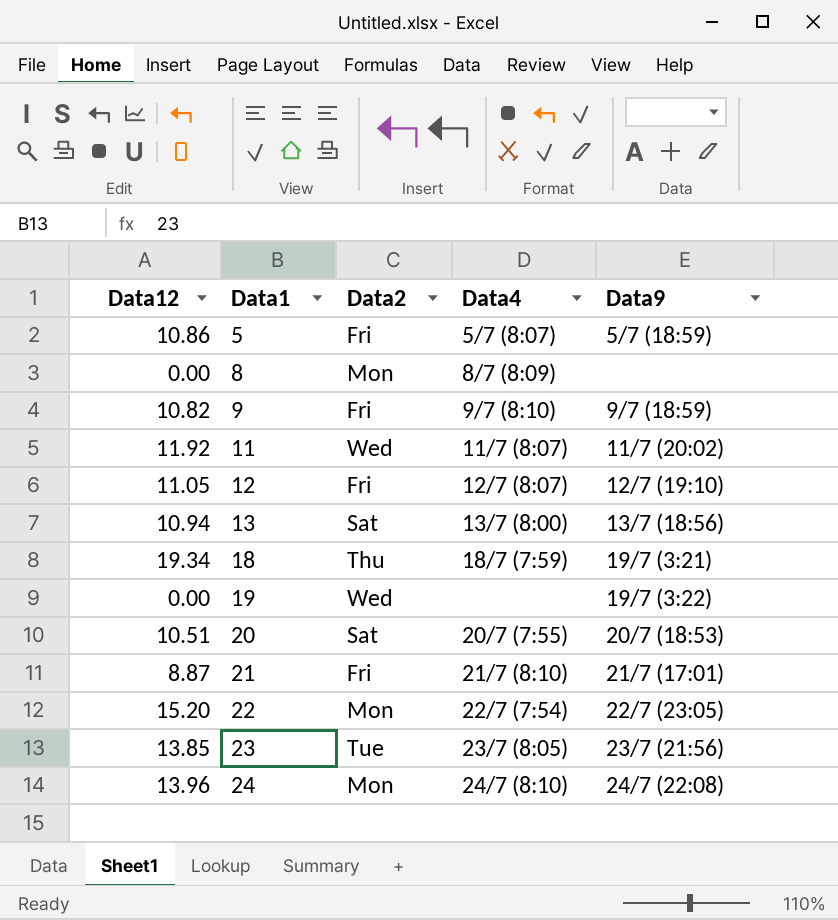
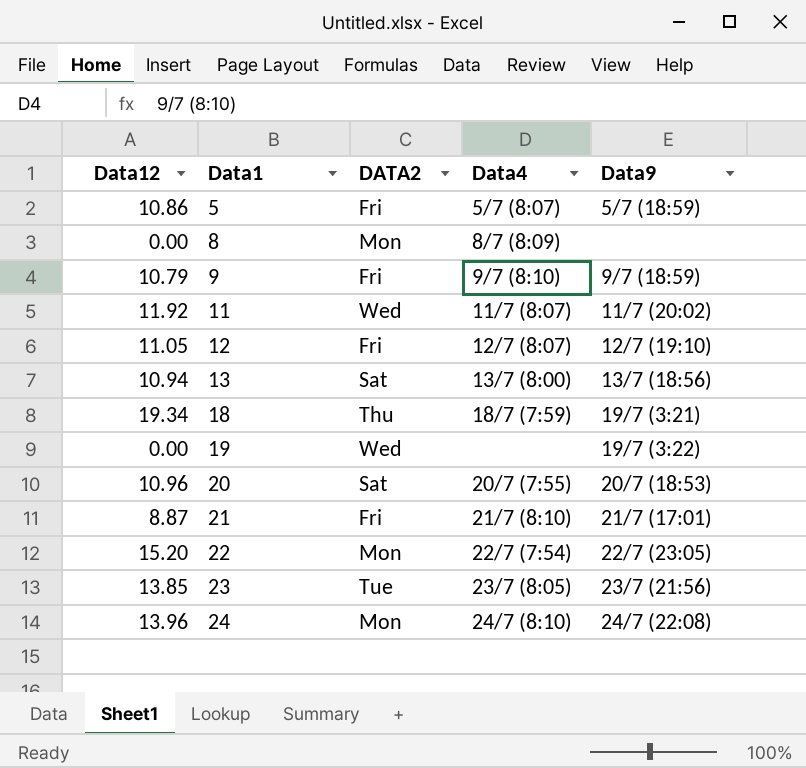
column name: Data2 -> DATA2
9 | Data12: 10.82 -> 10.79
20 | Data12: 10.51 -> 10.96

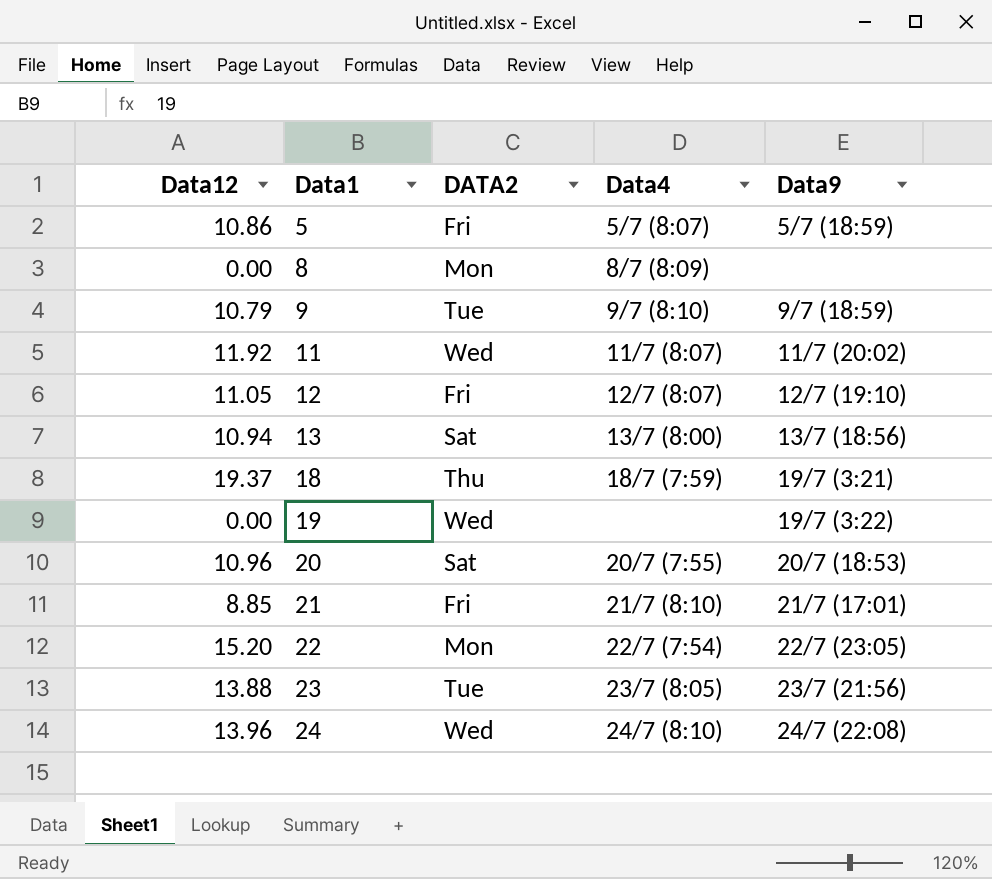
9 | DATA2: Fri -> Tue
18 | Data12: 19.34 -> 19.37
21 | Data12: 8.87 -> 8.85
23 | Data12: 13.85 -> 13.88
24 | DATA2: Mon -> Wed

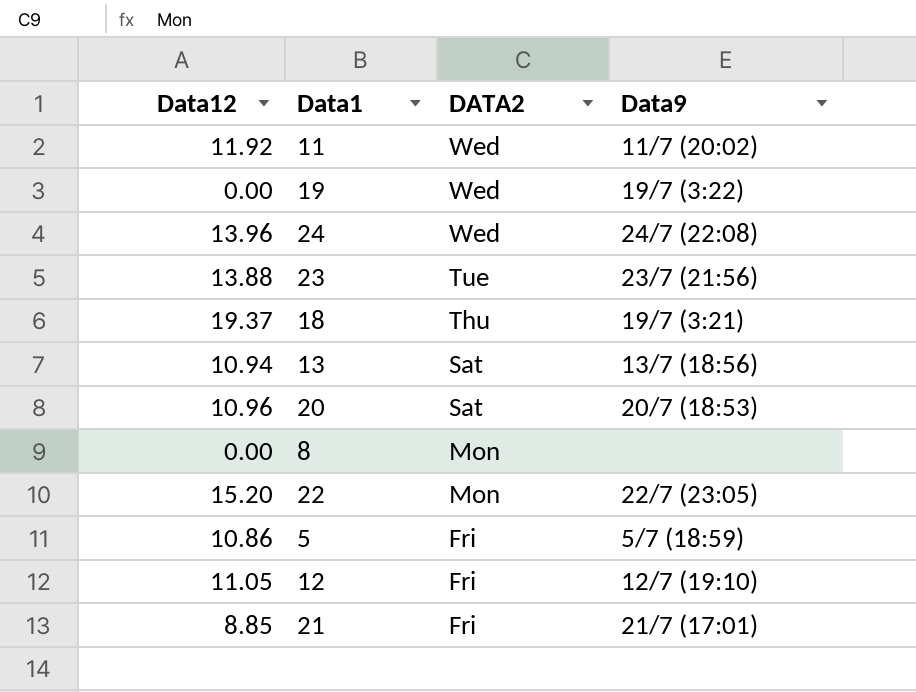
row order: Data1 ascending -> DATA2 descending
column Data4 | position: 4 -> none
row 9: 10.79 | Tue | 9/7 (8:10) | 9/7 (18:59) -> none

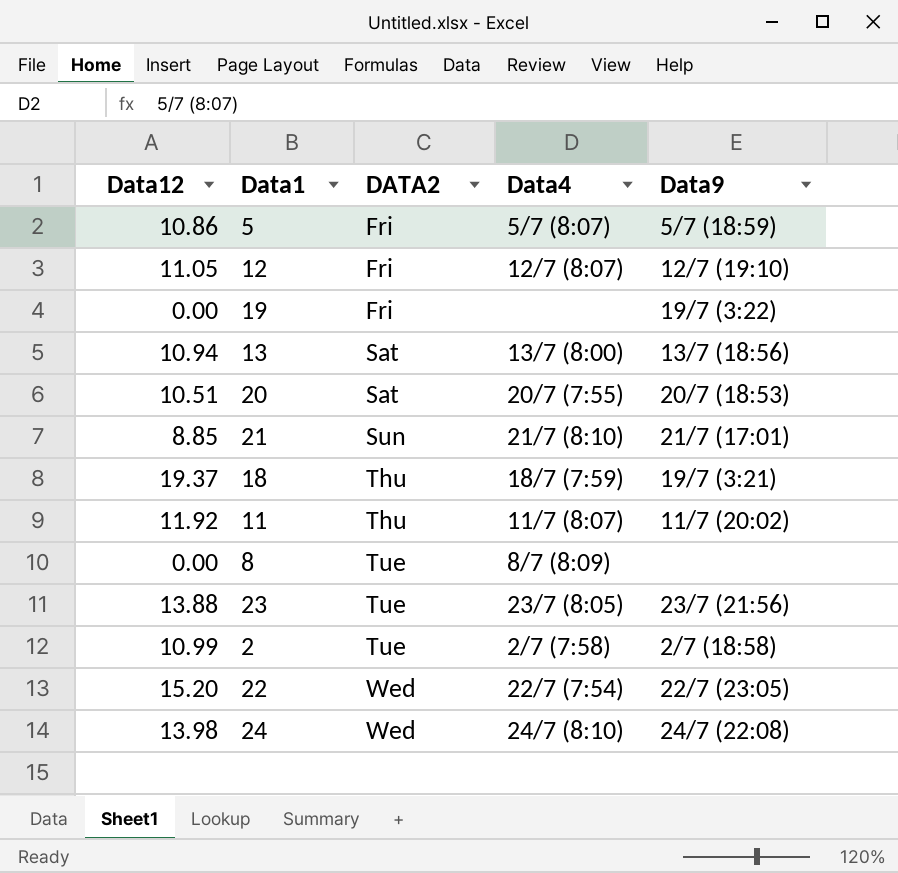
row order: DATA2 descending -> DATA2 ascending
column Data4 | position: none -> 4
19 | DATA2: Wed -> Fri
20 | Data12: 10.96 -> 10.51
21 | DATA2: Fri -> Sun
11 | DATA2: Wed -> Thu
8 | DATA2: Mon -> Tue
row 2: none -> 10.99 | Tue | 2/7 (7:58) | 2/7 (18:58)
22 | DATA2: Mon -> Wed
24 | Data12: 13.96 -> 13.98

